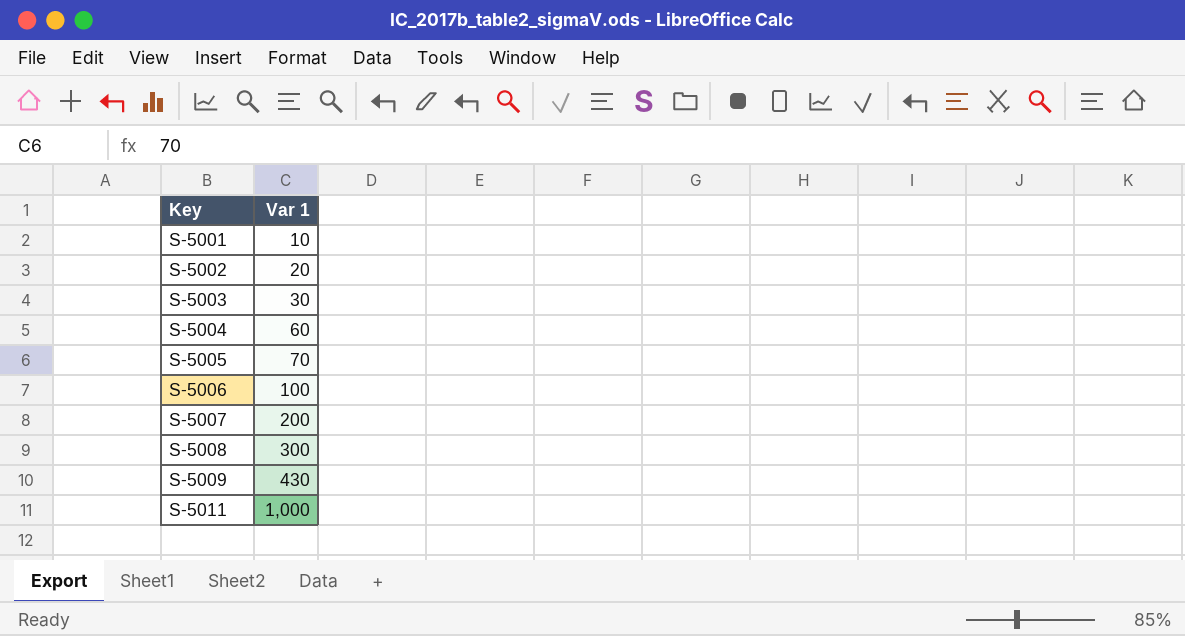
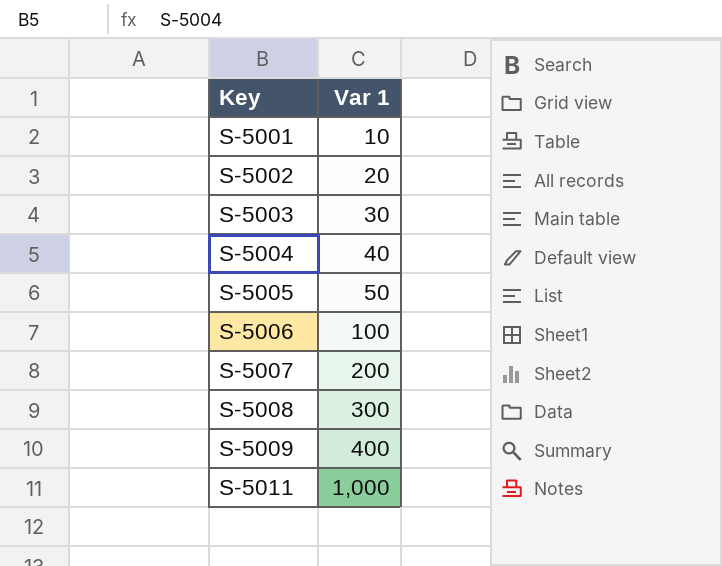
S-5004 | Var 1: 60 -> 40
S-5005 | Var 1: 70 -> 50
S-5009 | Var 1: 430 -> 400

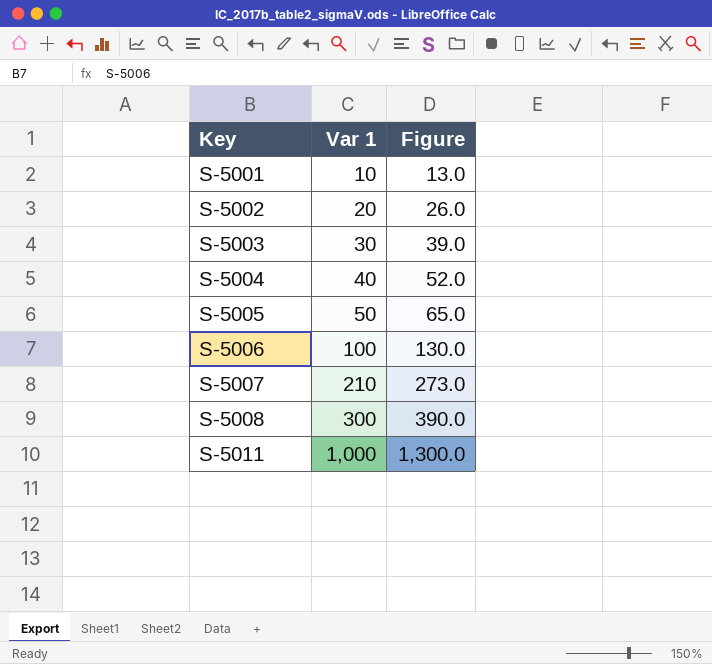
column Figure | formula: none -> [Var 1] * 1.3
row S-5009: 400 -> none
S-5007 | Var 1: 200 -> 210

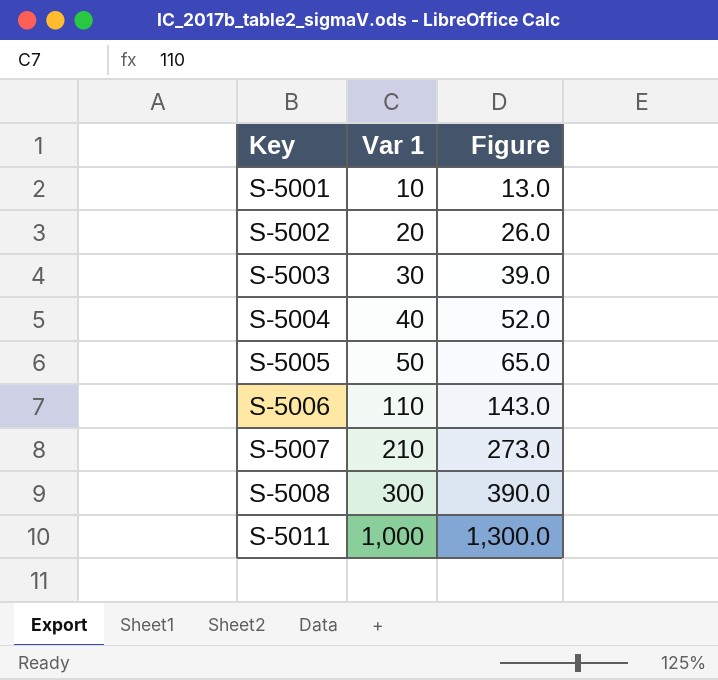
S-5006 | Var 1: 100 -> 110
S-5006 | Figure: 130.0 -> 143.0

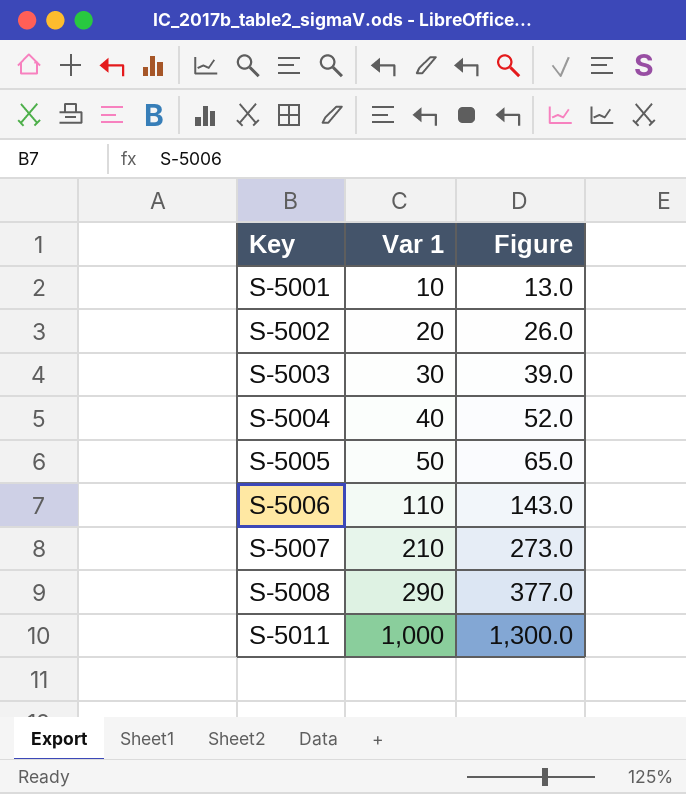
S-5008 | Var 1: 300 -> 290
S-5008 | Figure: 390.0 -> 377.0

